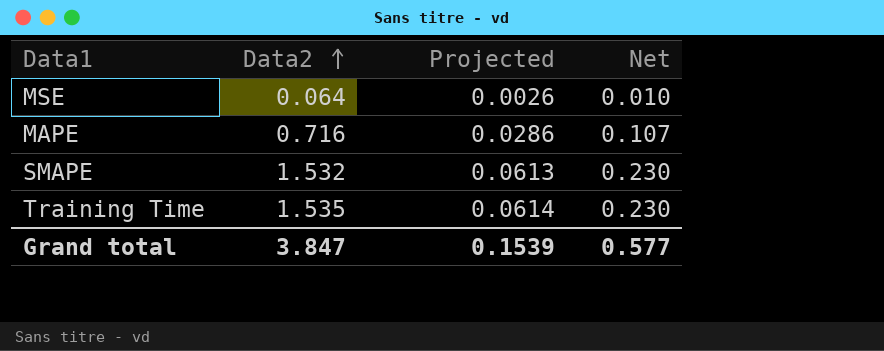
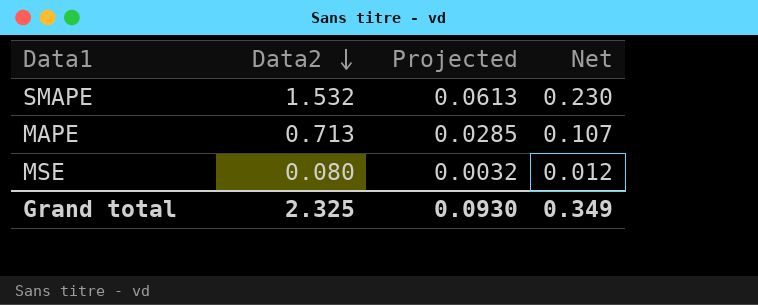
row order: Data2 ascending -> Data2 descending
row Training Time: 1.535 | 0.0614 | 0.230 -> none
MAPE | Data2: 0.716 -> 0.713
MAPE | Projected: 0.0286 -> 0.0285
MSE | Data2: 0.064 -> 0.080
MSE | Projected: 0.0026 -> 0.0032
MSE | Net: 0.010 -> 0.012
Grand total | Data2: 3.847 -> 2.325
Grand total | Projected: 0.1539 -> 0.0930
Grand total | Net: 0.577 -> 0.349

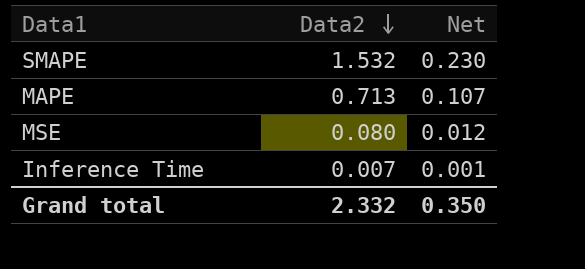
column Projected | formula: [Data2] * 0.04 -> none
row Inference Time: none -> 0.007 | 0.001
Grand total | Data2: 2.325 -> 2.332
Grand total | Net: 0.349 -> 0.350

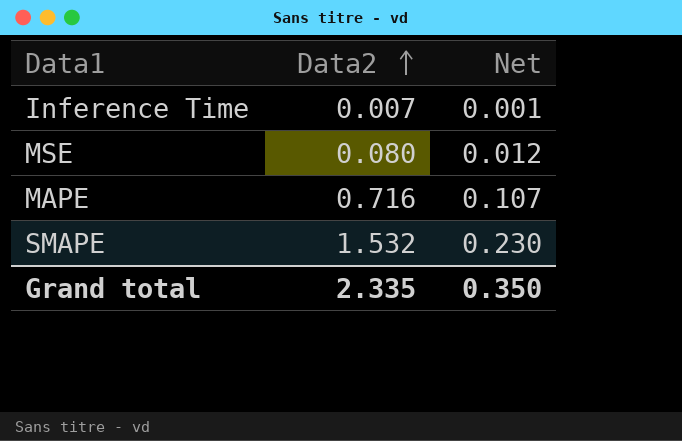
row order: Data2 descending -> Data2 ascending
MAPE | Data2: 0.713 -> 0.716
Grand total | Data2: 2.332 -> 2.335

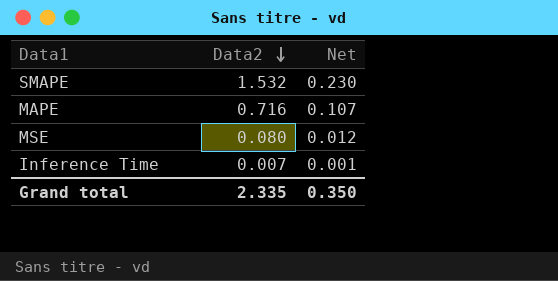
row order: Data2 ascending -> Data2 descending

